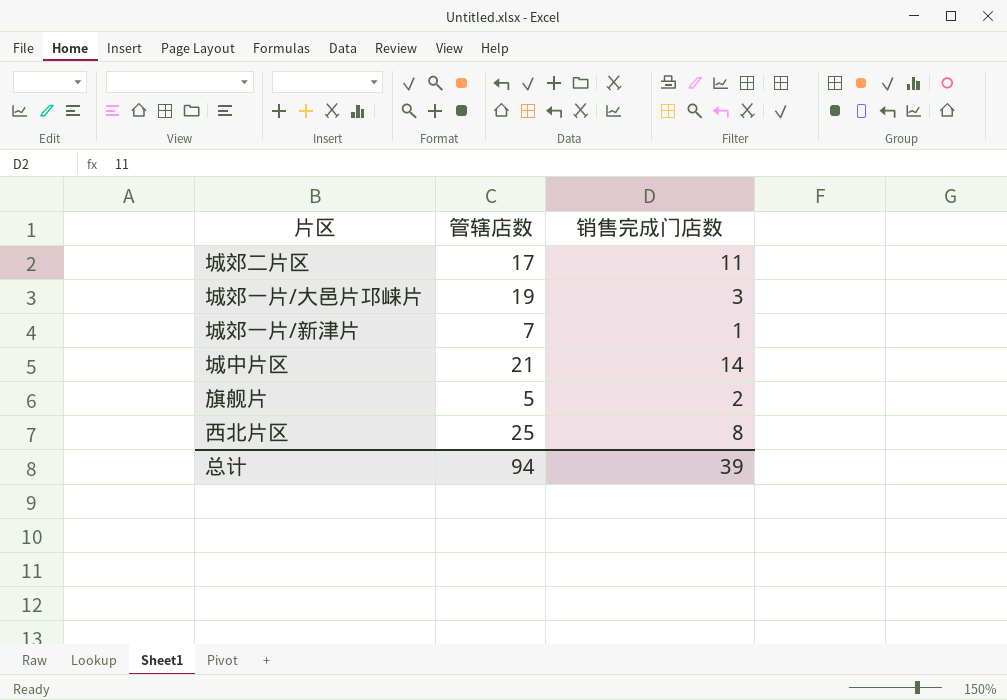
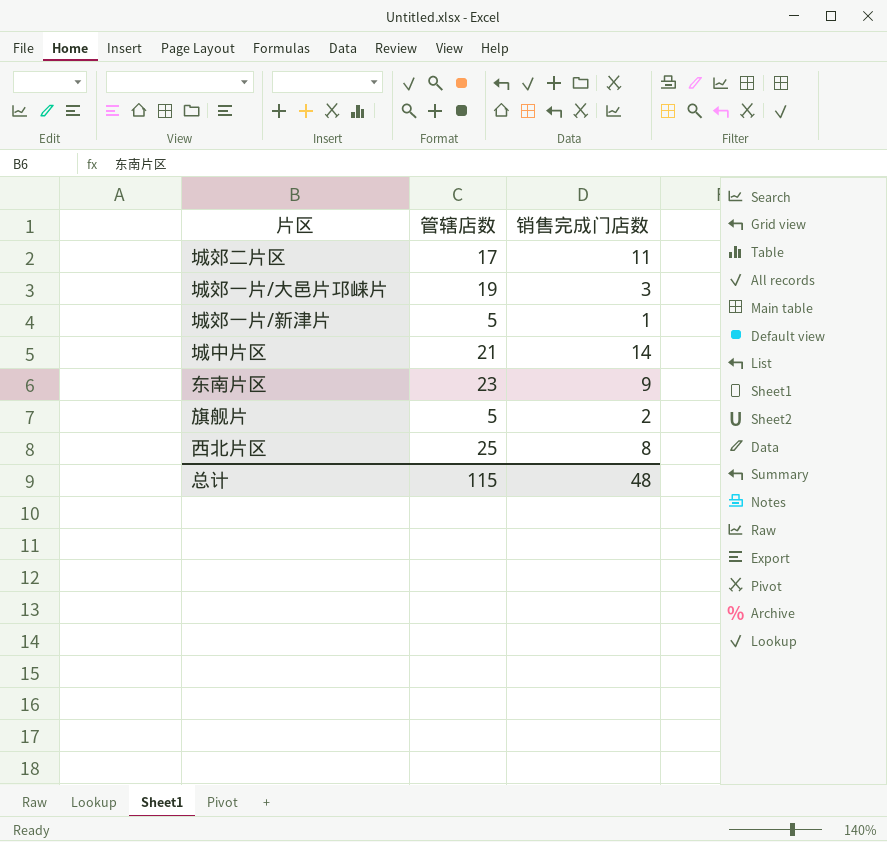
城郊一片/新津片 | 管辖店数: 7 -> 5
row 东南片区: none -> 23 | 9
总计 | 管辖店数: 94 -> 115
总计 | 销售完成门店数: 39 -> 48

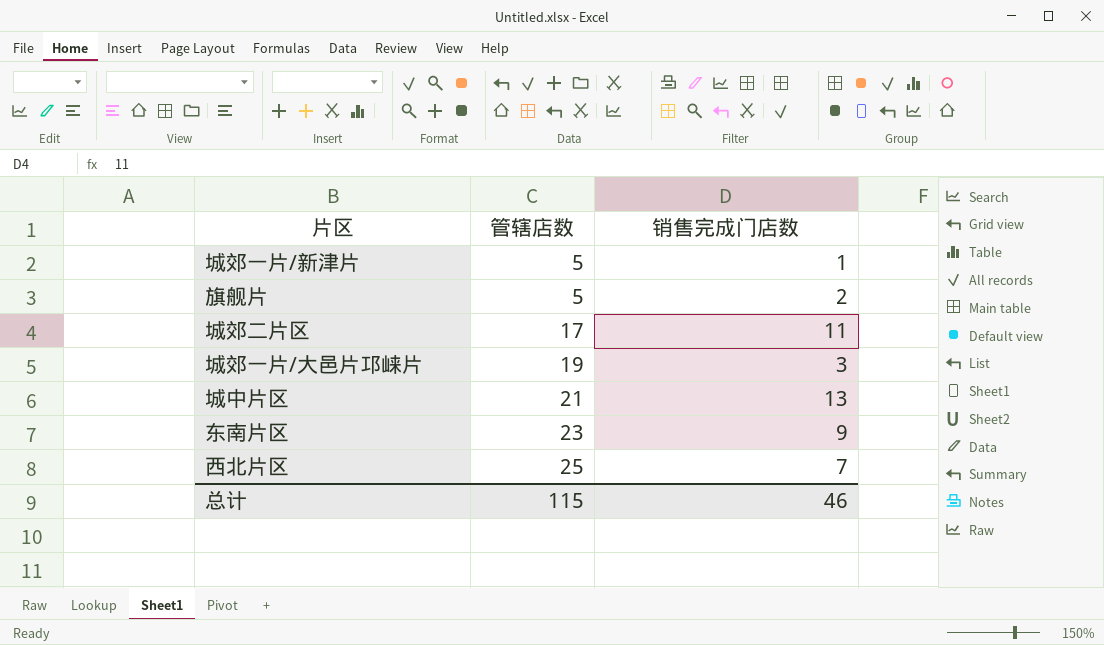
row order: none -> 管辖店数 ascending
城中片区 | 销售完成门店数: 14 -> 13
西北片区 | 销售完成门店数: 8 -> 7
总计 | 销售完成门店数: 48 -> 46

